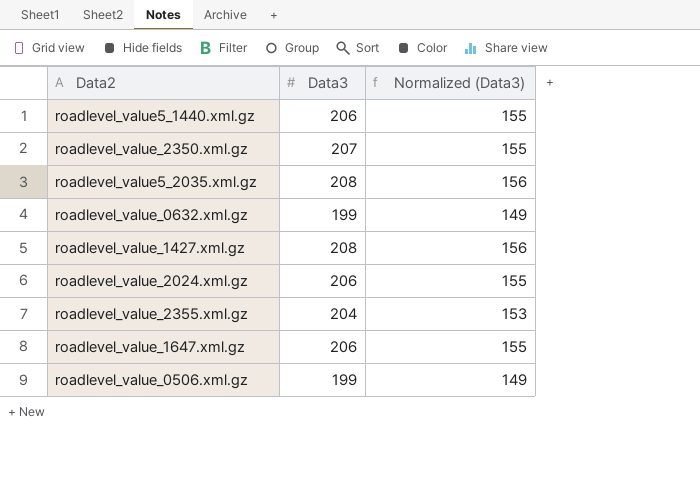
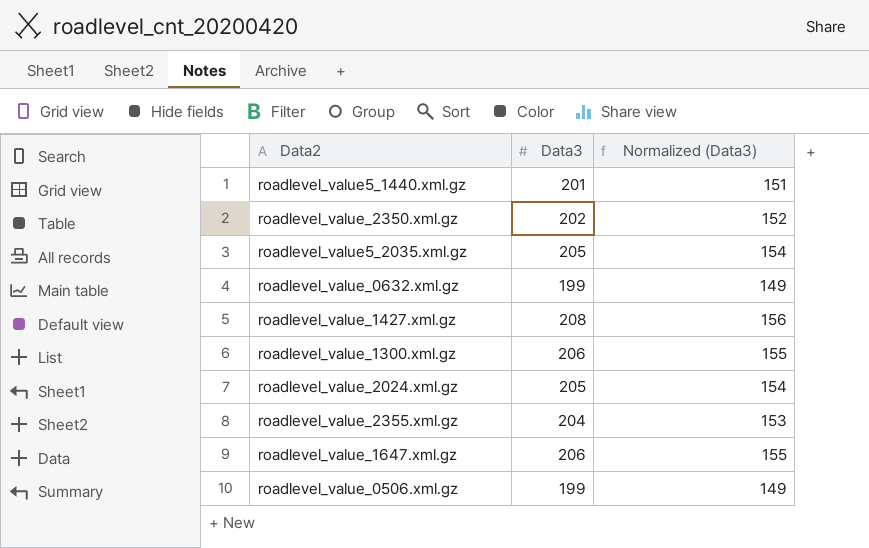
roadlevel_value5_1440.xml.gz | Data3: 206 -> 201
roadlevel_value5_1440.xml.gz | Normalized (Data3): 155 -> 151
roadlevel_value_2350.xml.gz | Data3: 207 -> 202
roadlevel_value_2350.xml.gz | Normalized (Data3): 155 -> 152
roadlevel_value5_2035.xml.gz | Data3: 208 -> 205
roadlevel_value5_2035.xml.gz | Normalized (Data3): 156 -> 154
row roadlevel_value_1300.xml.gz: none -> 206 | 155
roadlevel_value_2024.xml.gz | Data3: 206 -> 205
roadlevel_value_2024.xml.gz | Normalized (Data3): 155 -> 154

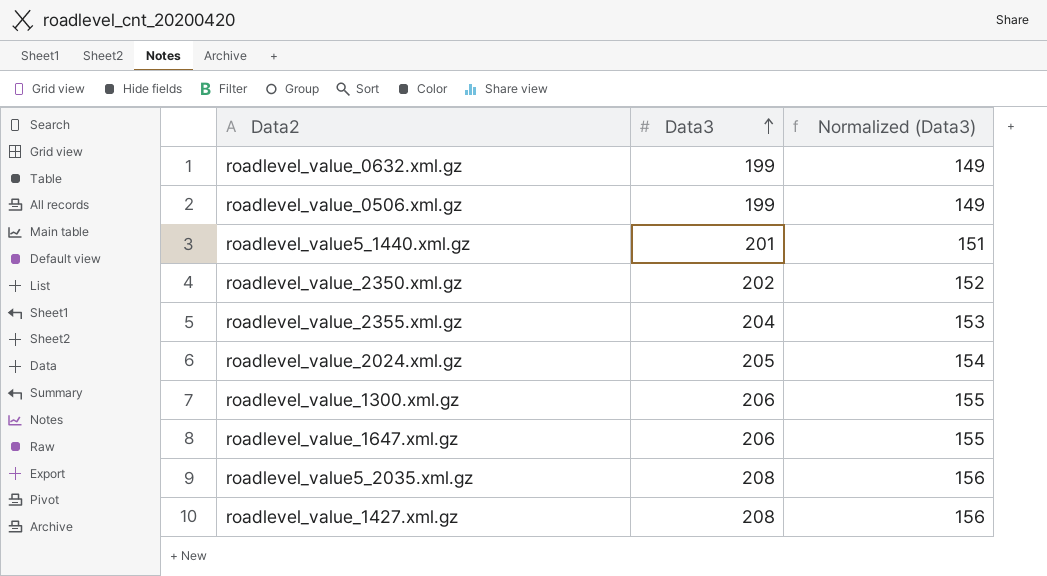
row order: none -> Data3 ascending
roadlevel_value5_2035.xml.gz | Data3: 205 -> 208
roadlevel_value5_2035.xml.gz | Normalized (Data3): 154 -> 156

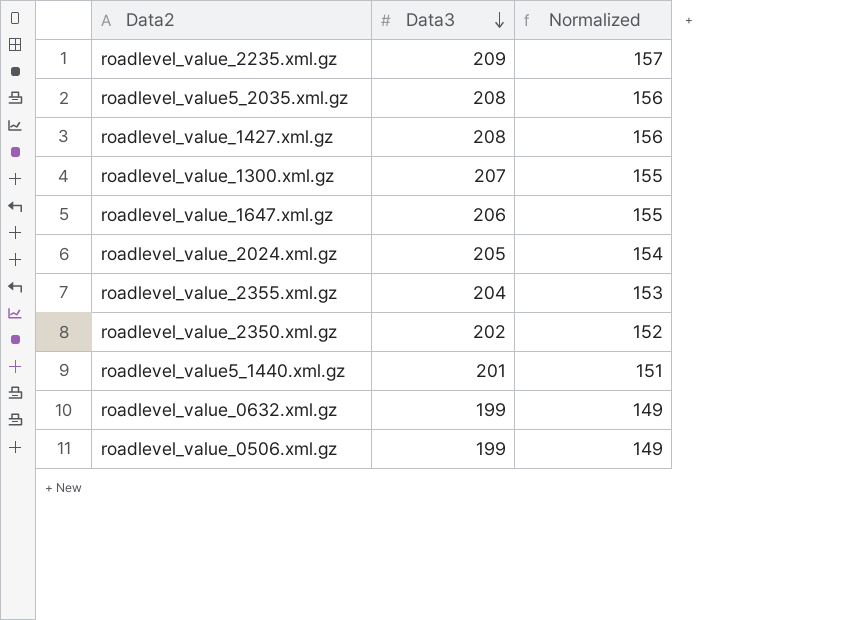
row order: Data3 ascending -> Data3 descending
column name: Normalized (Data3) -> Normalized
row roadlevel_value_2235.xml.gz: none -> 209 | 157
roadlevel_value_1300.xml.gz | Data3: 206 -> 207

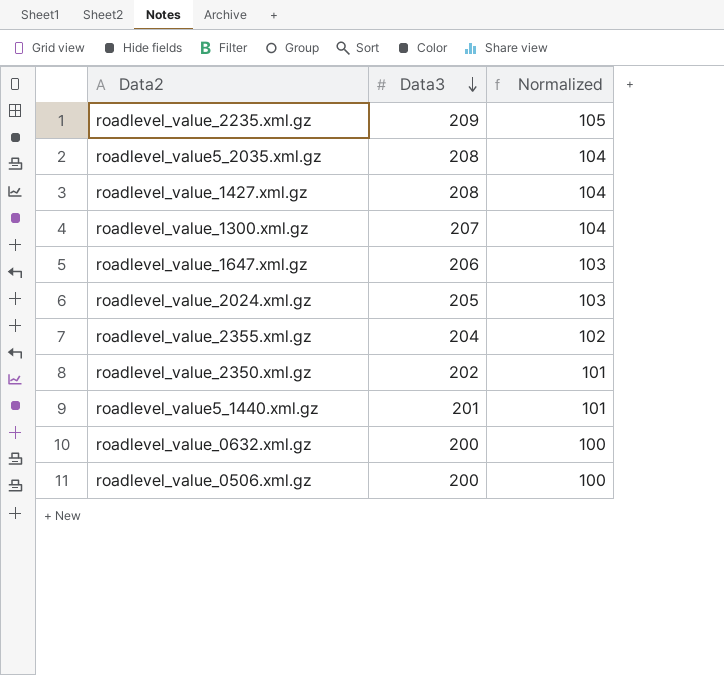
column Normalized | formula: [Data3] * 0.75 -> [Data3] * 0.5
roadlevel_value_0632.xml.gz | Data3: 199 -> 200
roadlevel_value_0506.xml.gz | Data3: 199 -> 200

